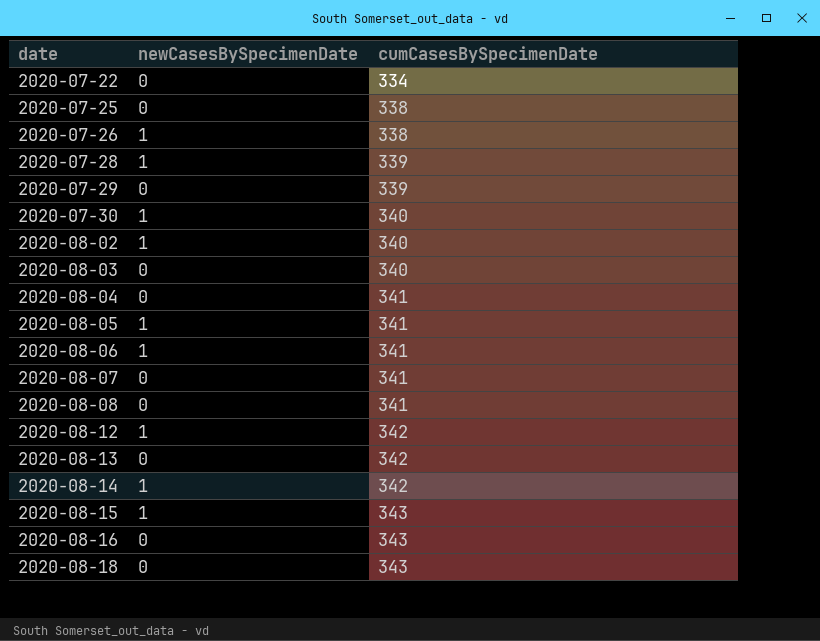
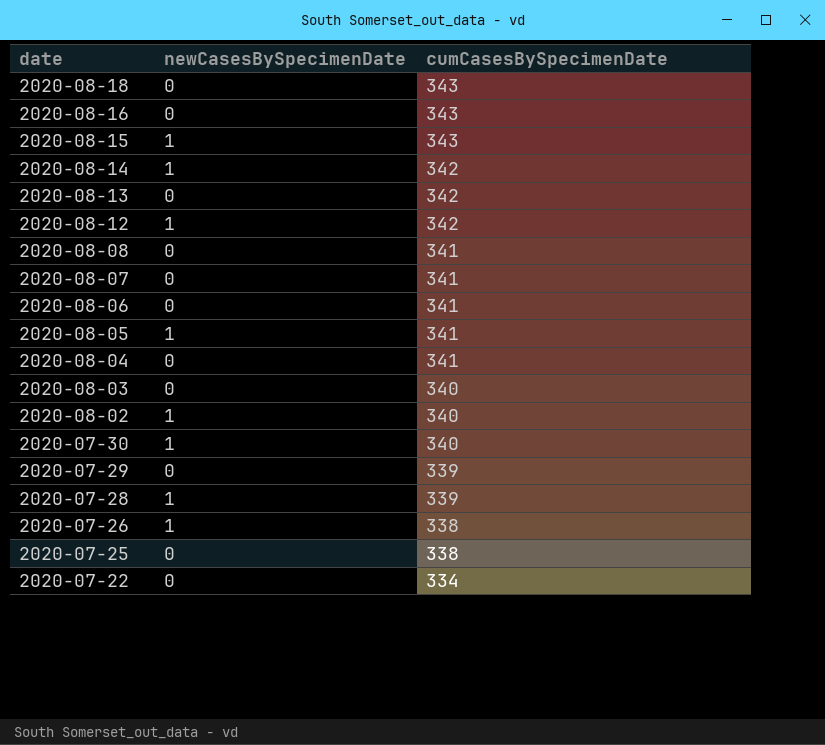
row order: date ascending -> date descending
2020-08-06 | newCasesBySpecimenDate: 1 -> 0

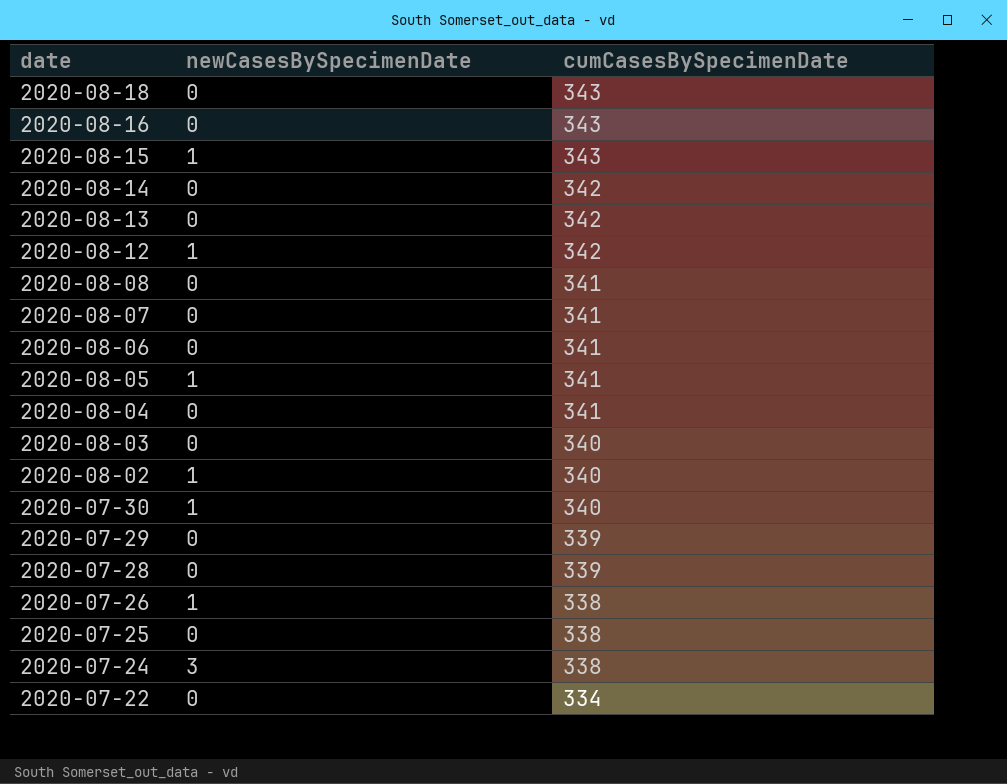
2020-08-14 | newCasesBySpecimenDate: 1 -> 0
2020-07-28 | newCasesBySpecimenDate: 1 -> 0
row 2020-07-24: none -> 3 | 338

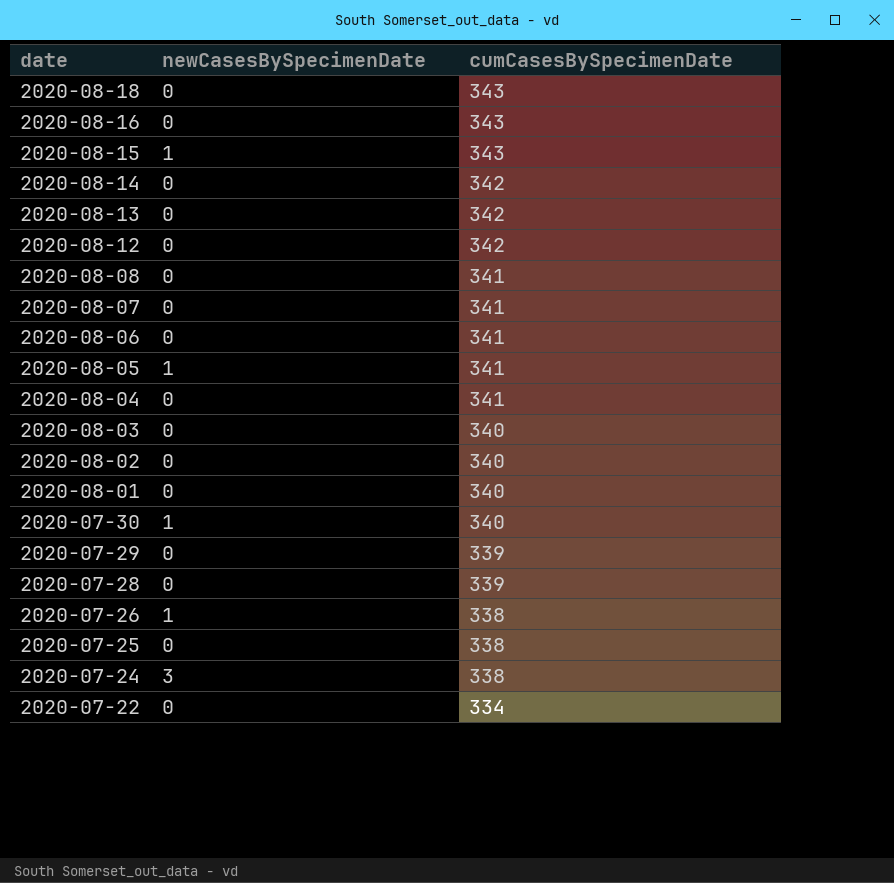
2020-08-12 | newCasesBySpecimenDate: 1 -> 0
2020-08-02 | newCasesBySpecimenDate: 1 -> 0
row 2020-08-01: none -> 0 | 340

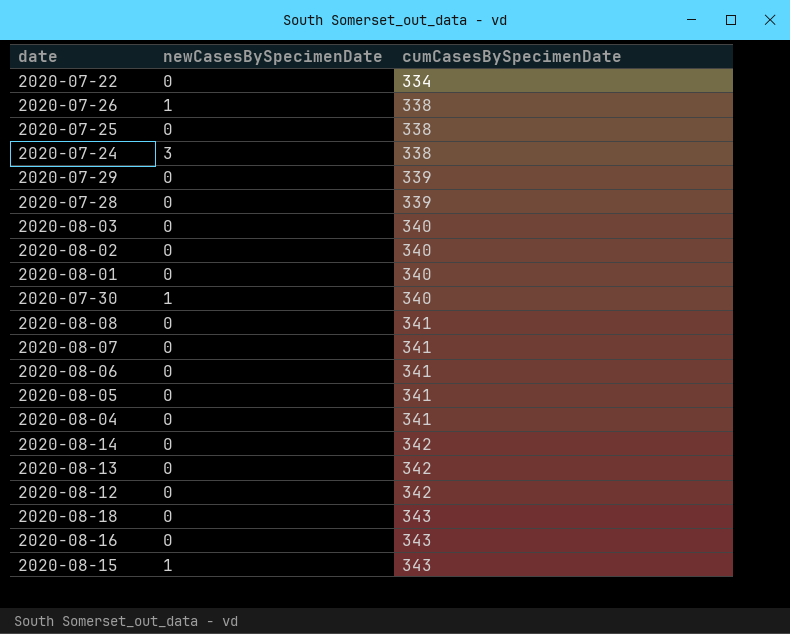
row order: date descending -> cumCasesBySpecimenDate ascending
2020-08-05 | newCasesBySpecimenDate: 1 -> 0

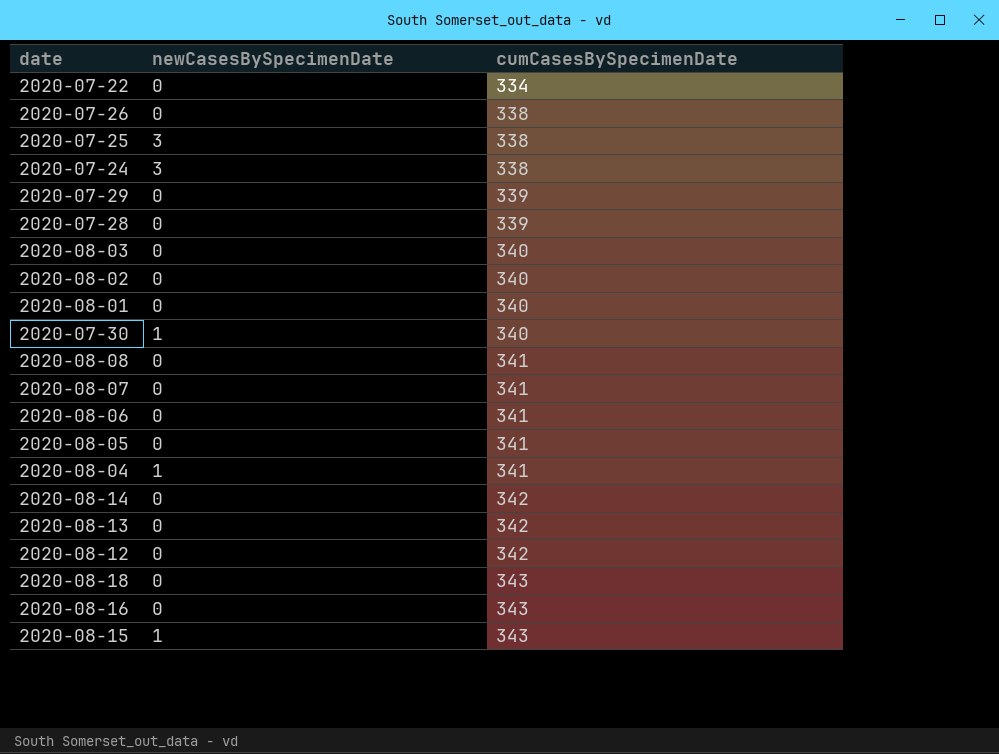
2020-07-26 | newCasesBySpecimenDate: 1 -> 0
2020-07-25 | newCasesBySpecimenDate: 0 -> 3
2020-08-04 | newCasesBySpecimenDate: 0 -> 1

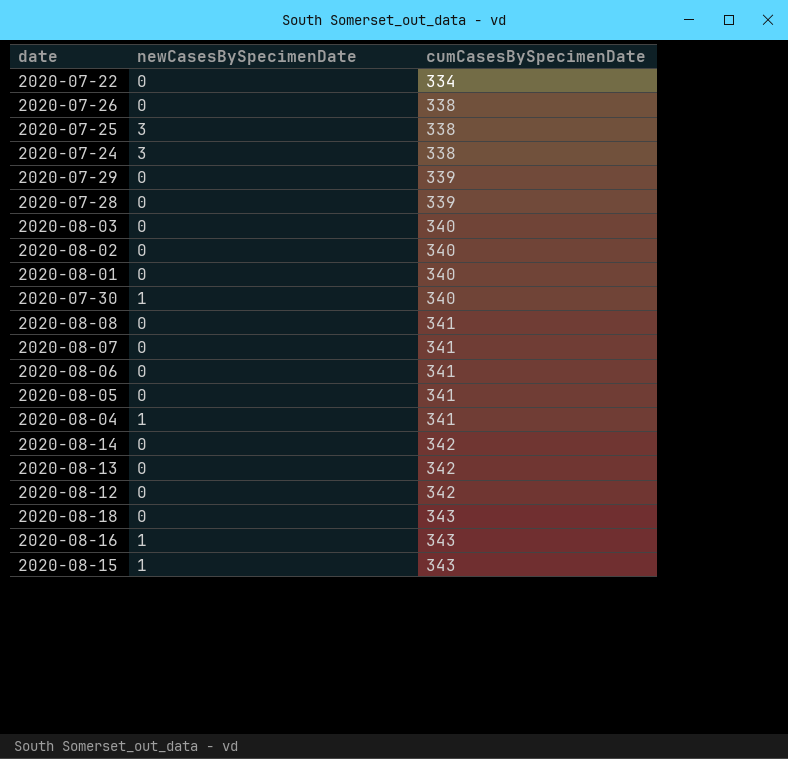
2020-08-16 | newCasesBySpecimenDate: 0 -> 1

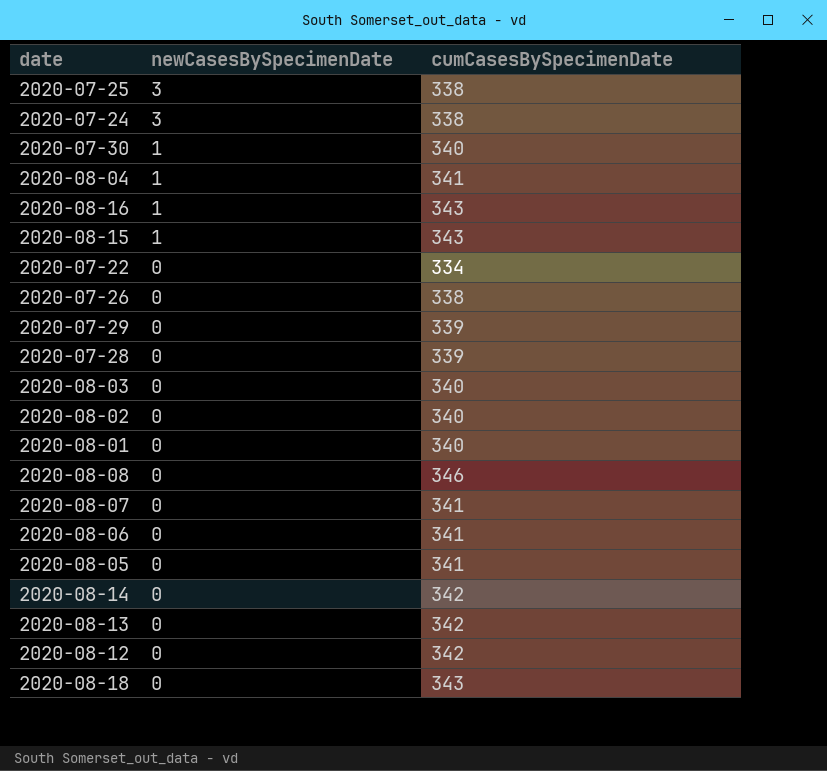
row order: cumCasesBySpecimenDate ascending -> newCasesBySpecimenDate descending
2020-08-08 | cumCasesBySpecimenDate: 341 -> 346

